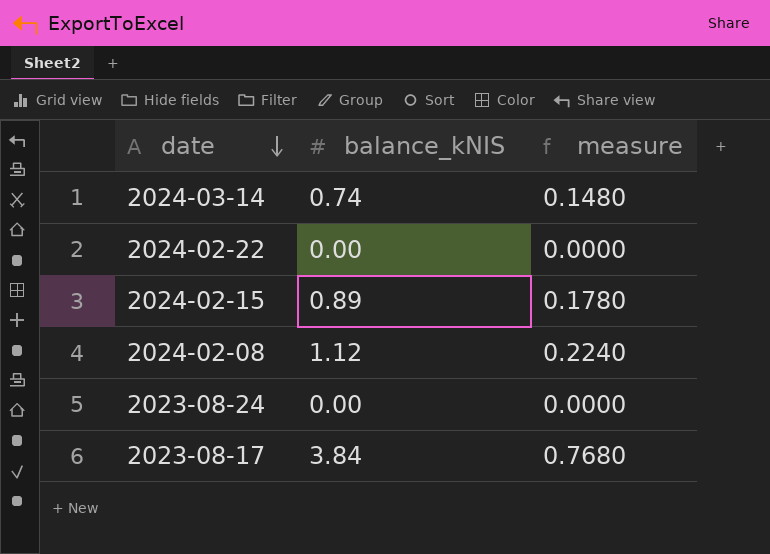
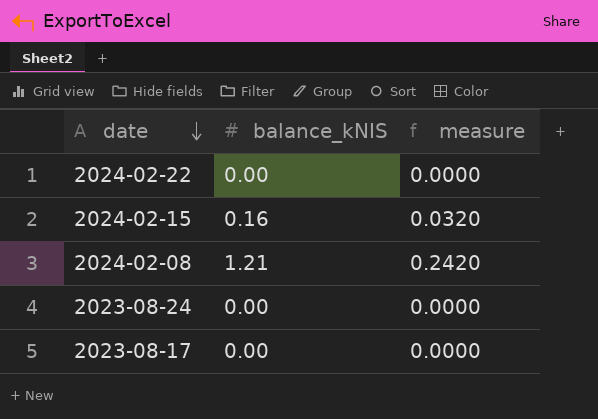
row 2024-03-14: 0.74 | 0.1480 -> none
2024-02-15 | balance_kNIS: 0.89 -> 0.16
2024-02-15 | measure: 0.1780 -> 0.0320
2024-02-08 | balance_kNIS: 1.12 -> 1.21
2024-02-08 | measure: 0.2240 -> 0.2420
2023-08-17 | balance_kNIS: 3.84 -> 0.00
2023-08-17 | measure: 0.7680 -> 0.0000

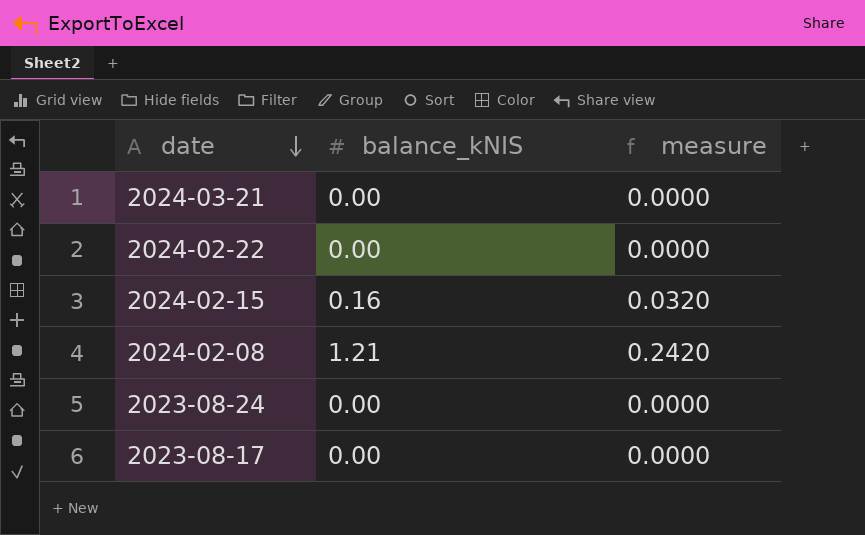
row 2024-03-21: none -> 0.00 | 0.0000

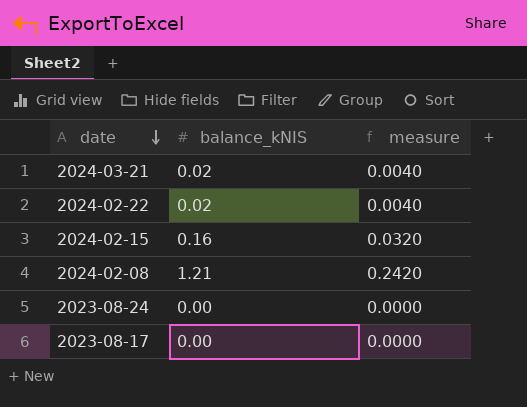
2024-03-21 | balance_kNIS: 0.00 -> 0.02
2024-03-21 | measure: 0.0000 -> 0.0040
2024-02-22 | balance_kNIS: 0.00 -> 0.02
2024-02-22 | measure: 0.0000 -> 0.0040

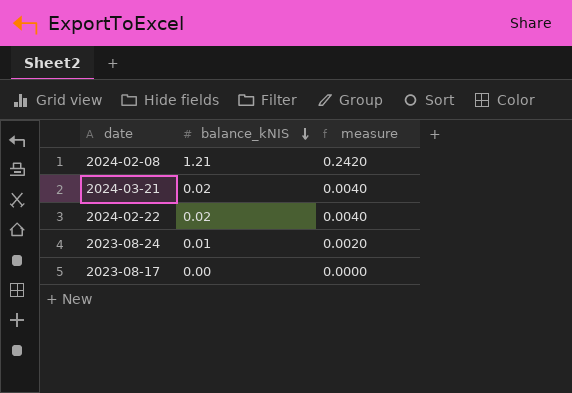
row order: date descending -> balance_kNIS descending
row 2024-02-15: 0.16 | 0.0320 -> none
2023-08-24 | balance_kNIS: 0.00 -> 0.01
2023-08-24 | measure: 0.0000 -> 0.0020

